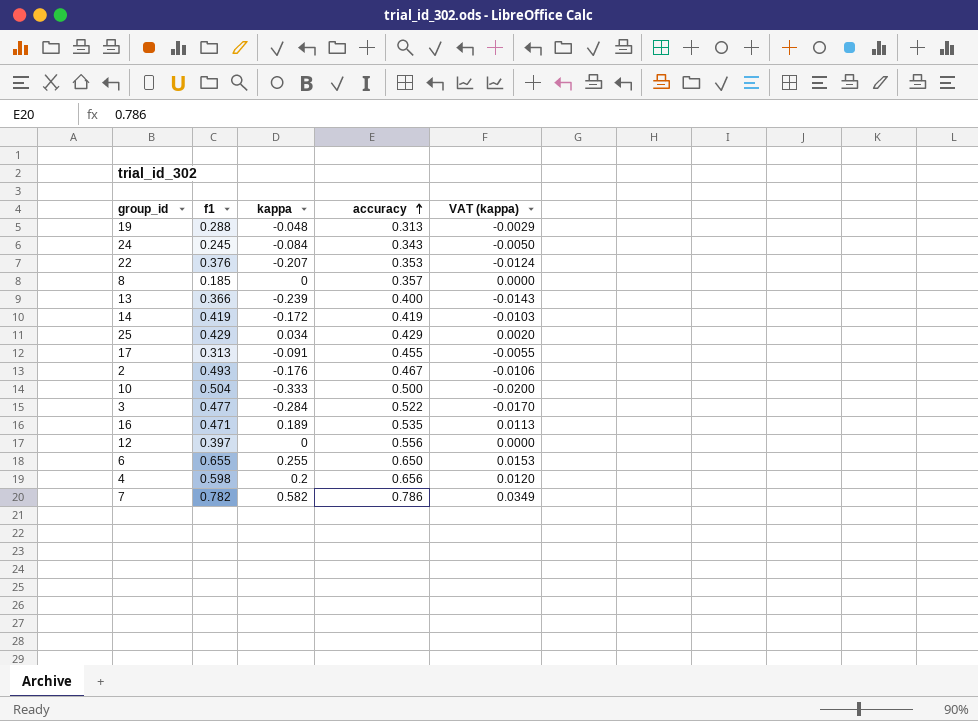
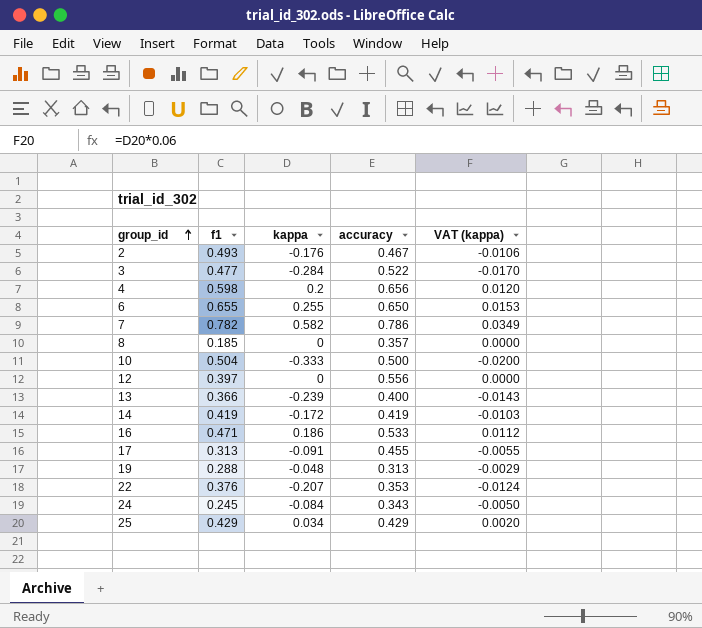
row order: accuracy ascending -> group_id ascending
16 | kappa: 0.189 -> 0.186
16 | accuracy: 0.535 -> 0.533
16 | VAT (kappa): 0.0113 -> 0.0112

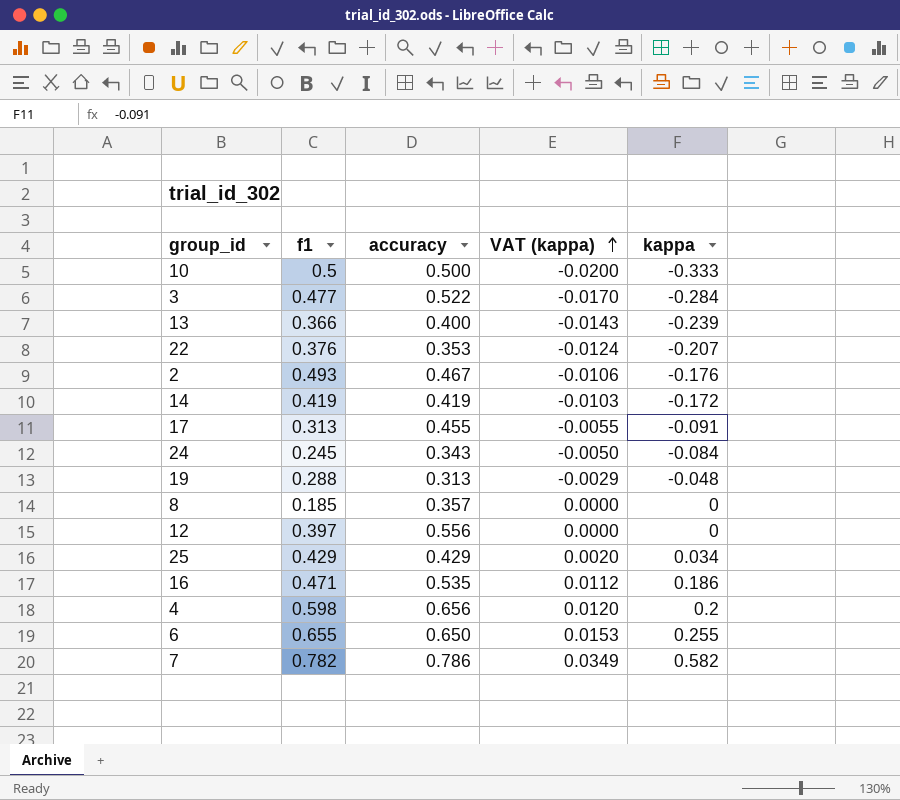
row order: group_id ascending -> VAT (kappa) ascending
column kappa | position: 3 -> 5
10 | f1: 0.504 -> 0.5
16 | accuracy: 0.533 -> 0.535

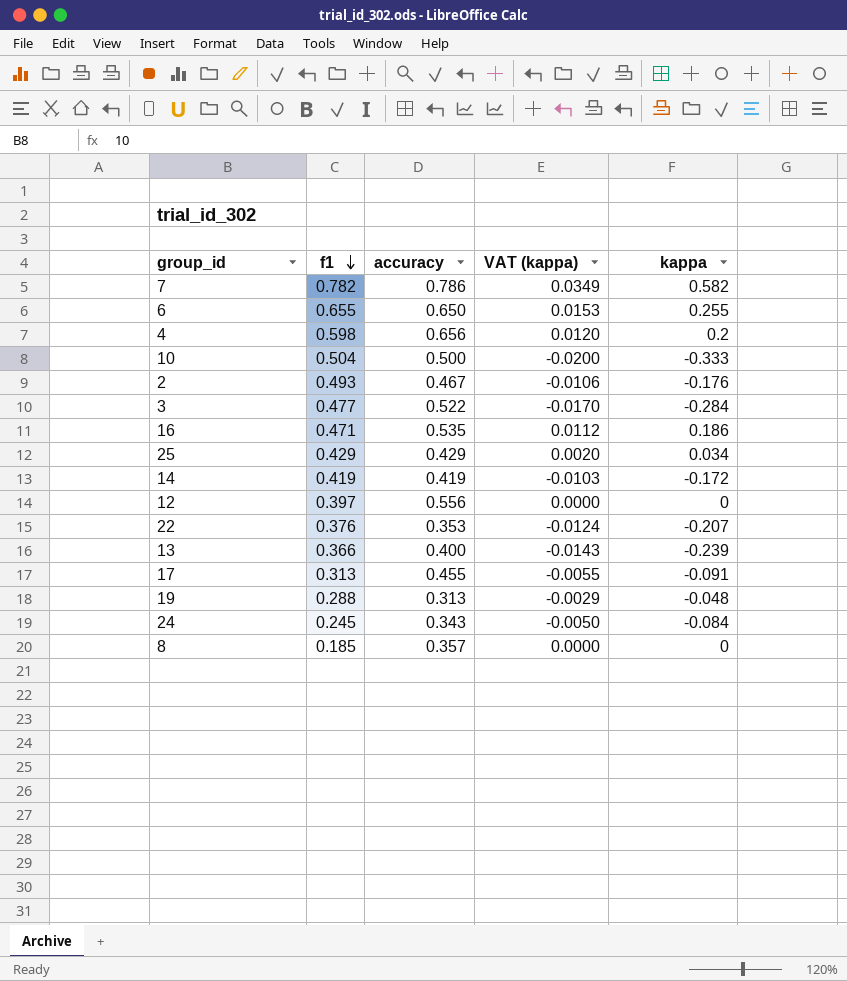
row order: VAT (kappa) ascending -> f1 descending
10 | f1: 0.5 -> 0.504

